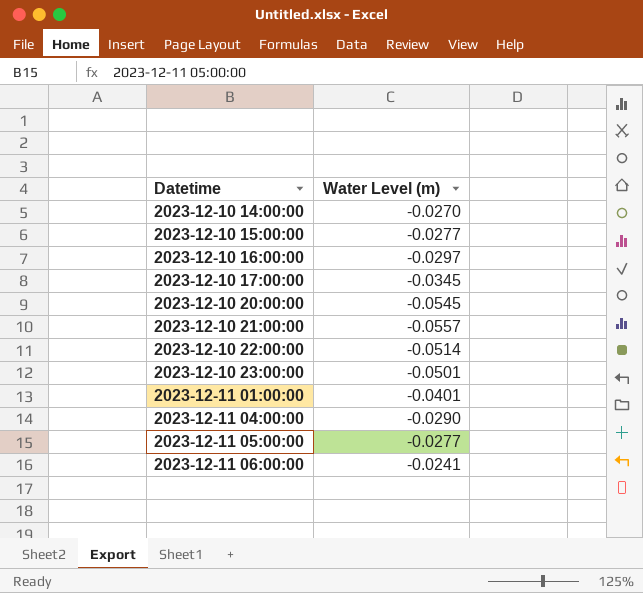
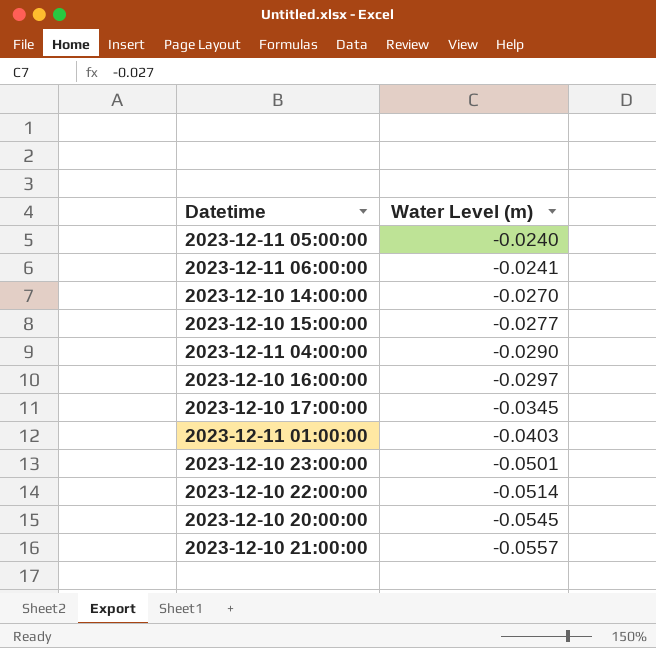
row order: Datetime ascending -> Water Level (m) descending
2023-12-11 05:00:00 | Water Level (m): -0.0277 -> -0.0240
2023-12-11 01:00:00 | Water Level (m): -0.0401 -> -0.0403

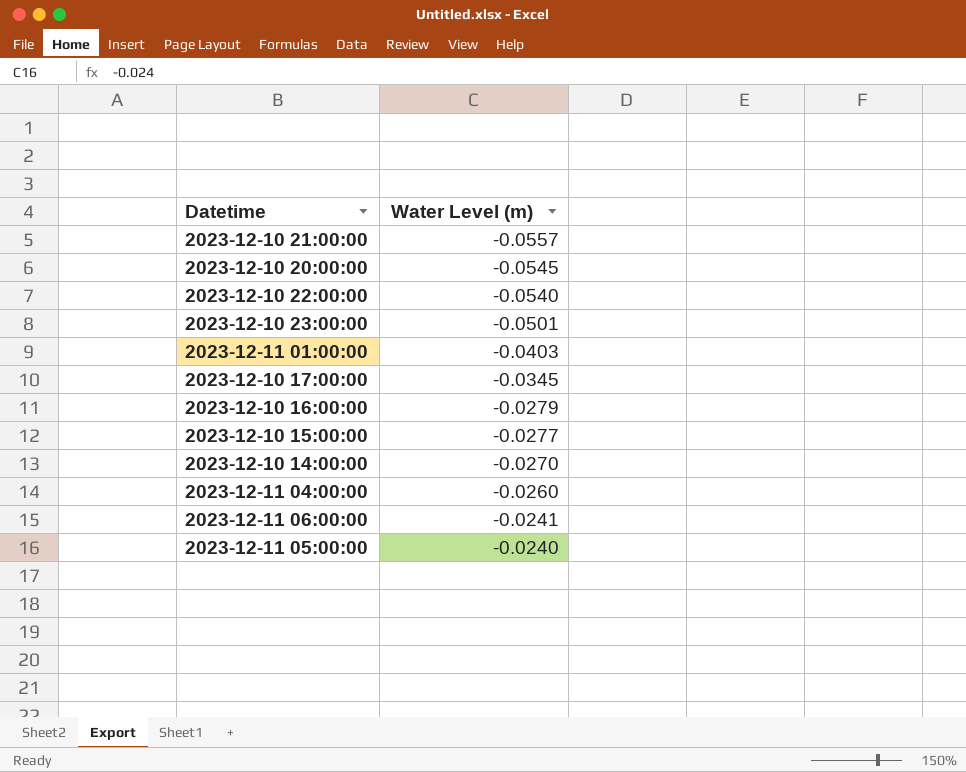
row order: Water Level (m) descending -> Water Level (m) ascending
2023-12-10 22:00:00 | Water Level (m): -0.0514 -> -0.0540
2023-12-10 16:00:00 | Water Level (m): -0.0297 -> -0.0279
2023-12-11 04:00:00 | Water Level (m): -0.0290 -> -0.0260

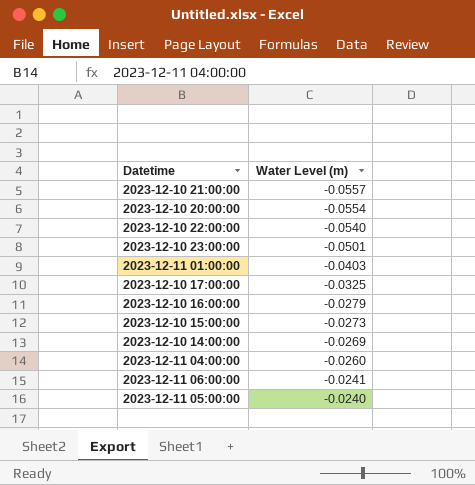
2023-12-10 20:00:00 | Water Level (m): -0.0545 -> -0.0554
2023-12-10 17:00:00 | Water Level (m): -0.0345 -> -0.0325
2023-12-10 15:00:00 | Water Level (m): -0.0277 -> -0.0273
2023-12-10 14:00:00 | Water Level (m): -0.0270 -> -0.0269

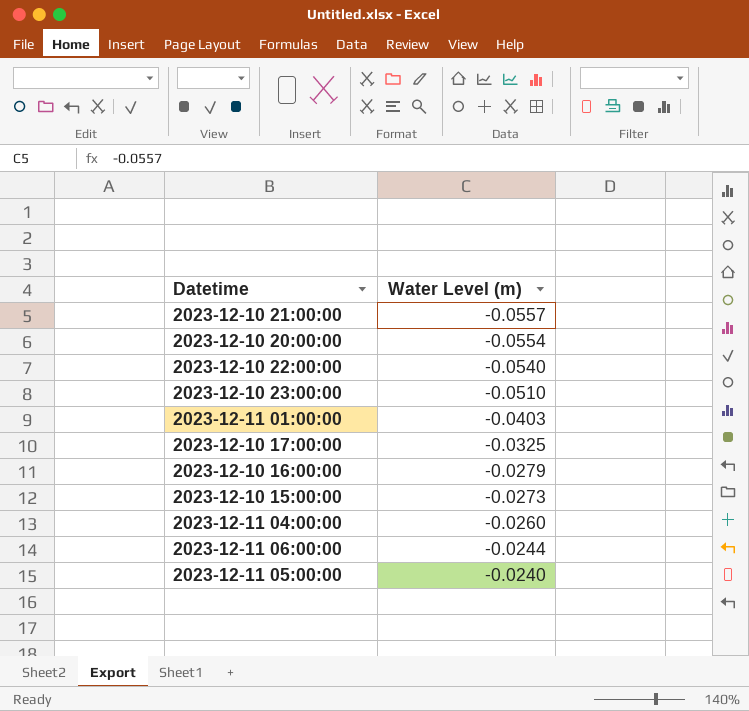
row 2023-12-10 14:00:00: -0.0269 -> none
2023-12-10 23:00:00 | Water Level (m): -0.0501 -> -0.0510
2023-12-11 06:00:00 | Water Level (m): -0.0241 -> -0.0244

